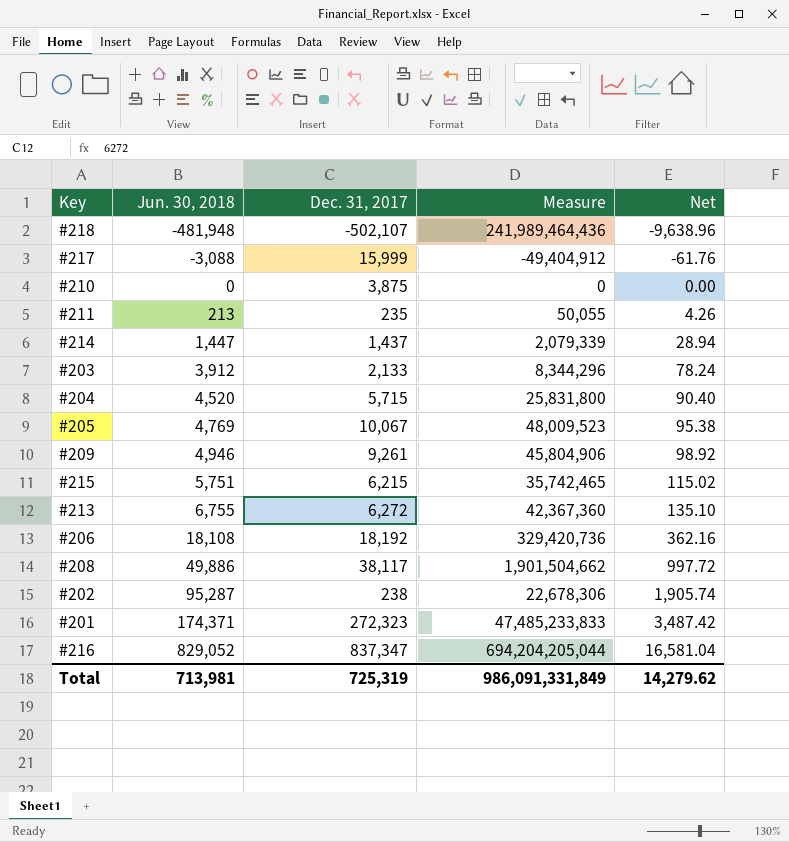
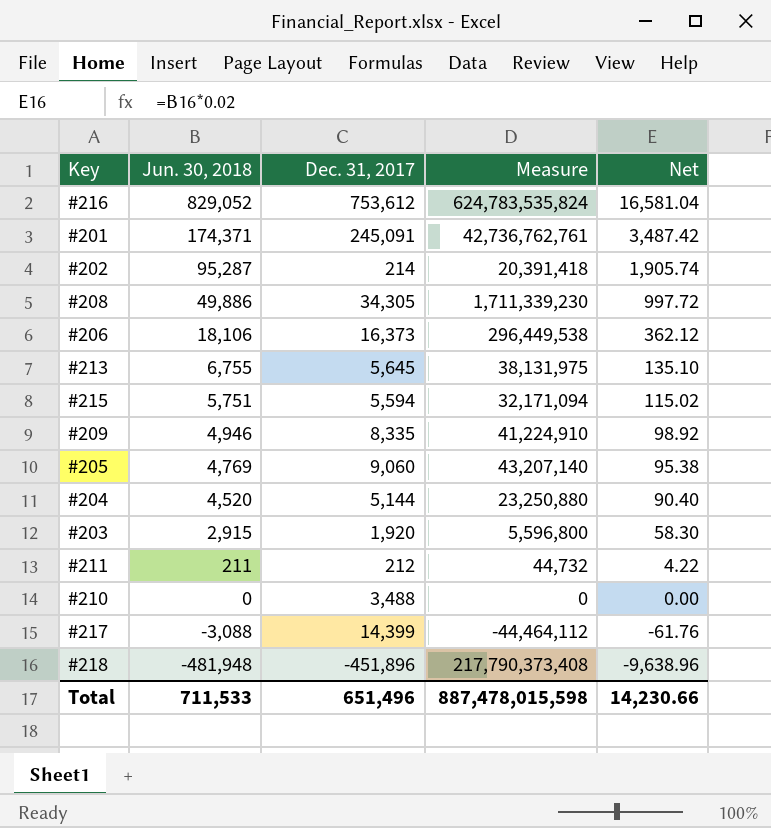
row order: Jun. 30, 2018 ascending -> Jun. 30, 2018 descending
row #214: 1,447 | 1,437 | 2,079,339 | 28.94 -> none
#216 | Dec. 31, 2017: 837,347 -> 753,612
#216 | Measure: 694,204,205,044 -> 624,783,535,824
#201 | Dec. 31, 2017: 272,323 -> 245,091
#201 | Measure: 47,485,233,833 -> 42,736,762,761
#202 | Dec. 31, 2017: 238 -> 214
#202 | Measure: 22,678,306 -> 20,391,418
#208 | Dec. 31, 2017: 38,117 -> 34,305
#208 | Measure: 1,901,504,662 -> 1,711,339,230
#206 | Jun. 30, 2018: 18,108 -> 18,106
#206 | Dec. 31, 2017: 18,192 -> 16,373
#206 | Measure: 329,420,736 -> 296,449,538
#206 | Net: 362.16 -> 362.12
#213 | Dec. 31, 2017: 6,272 -> 5,645
#213 | Measure: 42,367,360 -> 38,131,975
#215 | Dec. 31, 2017: 6,215 -> 5,594
#215 | Measure: 35,742,465 -> 32,171,094
#209 | Dec. 31, 2017: 9,261 -> 8,335
#209 | Measure: 45,804,906 -> 41,224,910
#205 | Dec. 31, 2017: 10,067 -> 9,060
#205 | Measure: 48,009,523 -> 43,207,140
#204 | Dec. 31, 2017: 5,715 -> 5,144
#204 | Measure: 25,831,800 -> 23,250,880
#203 | Jun. 30, 2018: 3,912 -> 2,915
#203 | Dec. 31, 2017: 2,133 -> 1,920
#203 | Measure: 8,344,296 -> 5,596,800
#203 | Net: 78.24 -> 58.30
#211 | Jun. 30, 2018: 213 -> 211
#211 | Dec. 31, 2017: 235 -> 212
#211 | Measure: 50,055 -> 44,732
#211 | Net: 4.26 -> 4.22
#210 | Dec. 31, 2017: 3,875 -> 3,488
#217 | Dec. 31, 2017: 15,999 -> 14,399
#217 | Measure: -49,404,912 -> -44,464,112
#218 | Dec. 31, 2017: -502,107 -> -451,896
#218 | Measure: 241,989,464,436 -> 217,790,373,408
Total | Jun. 30, 2018: 713,981 -> 711,533
Total | Dec. 31, 2017: 725,319 -> 651,496
Total | Measure: 986,091,331,849 -> 887,478,015,598
Total | Net: 14,279.62 -> 14,230.66

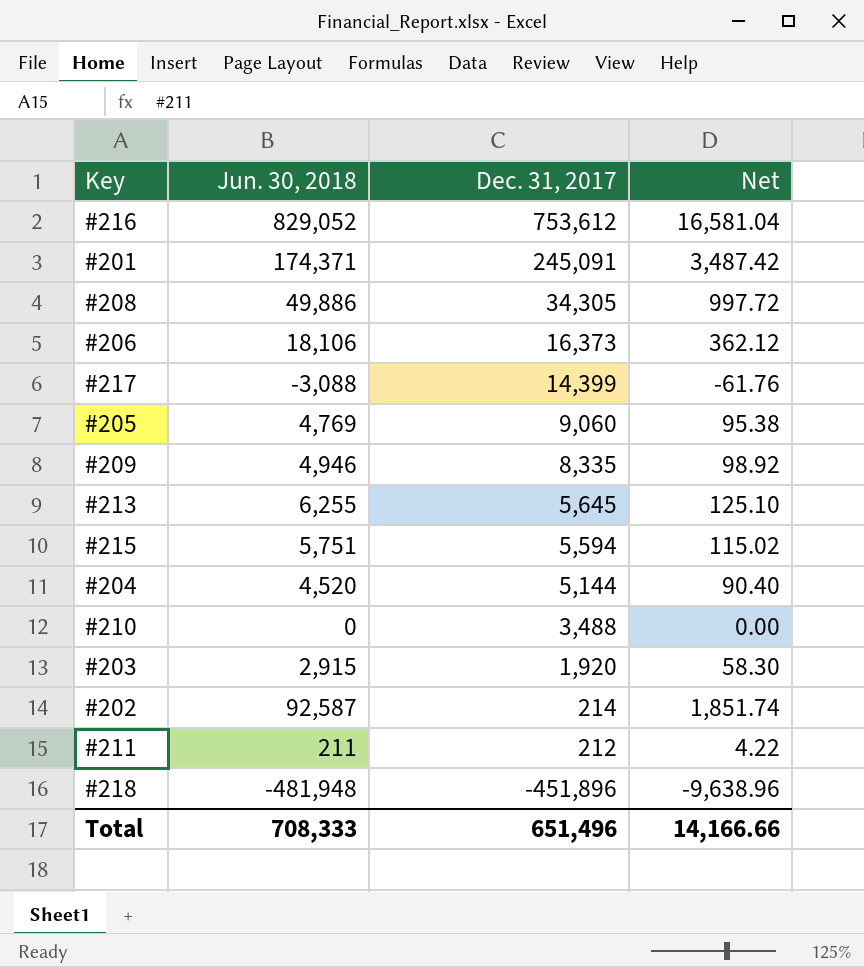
row order: Jun. 30, 2018 descending -> Dec. 31, 2017 descending
column Measure | formula: [Jun. 30, 2018] * [Dec. 31, 2017] -> none
#213 | Jun. 30, 2018: 6,755 -> 6,255
#213 | Net: 135.10 -> 125.10
#202 | Jun. 30, 2018: 95,287 -> 92,587
#202 | Net: 1,905.74 -> 1,851.74
Total | Jun. 30, 2018: 711,533 -> 708,333
Total | Net: 14,230.66 -> 14,166.66

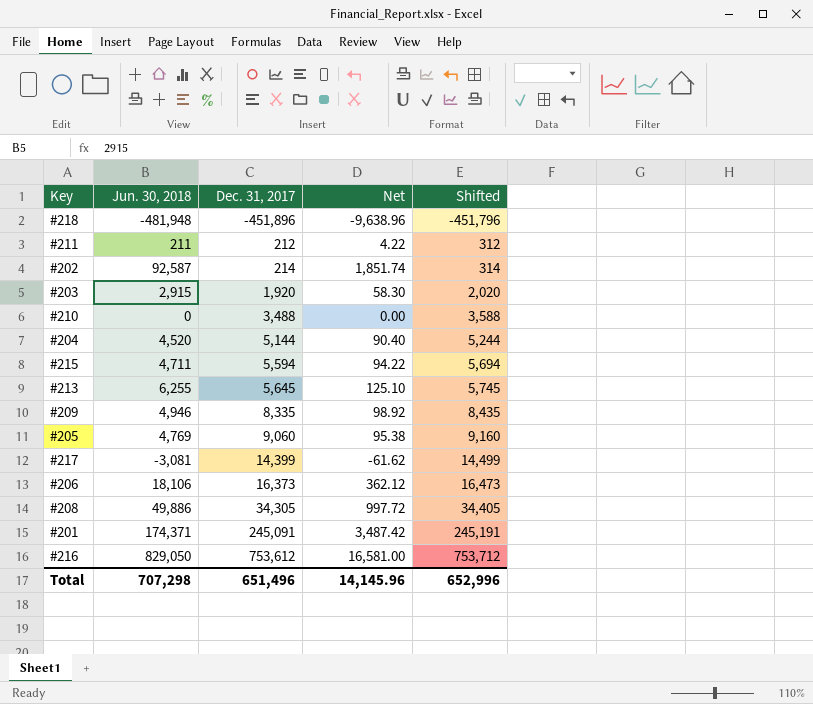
row order: Dec. 31, 2017 descending -> Dec. 31, 2017 ascending
column Shifted | formula: none -> [Dec. 31, 2017] + 100
#215 | Jun. 30, 2018: 5,751 -> 4,711
#215 | Net: 115.02 -> 94.22
#217 | Jun. 30, 2018: -3,088 -> -3,081
#217 | Net: -61.76 -> -61.62
#216 | Jun. 30, 2018: 829,052 -> 829,050
#216 | Net: 16,581.04 -> 16,581.00
Total | Jun. 30, 2018: 708,333 -> 707,298
Total | Net: 14,166.66 -> 14,145.96

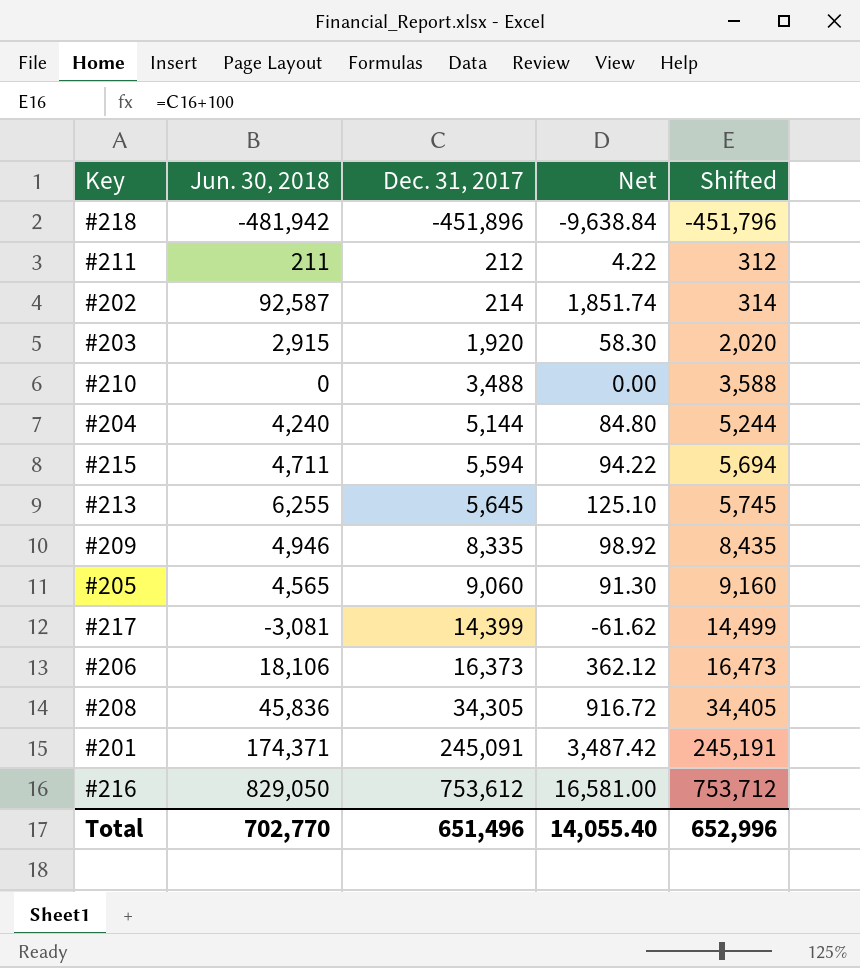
#218 | Jun. 30, 2018: -481,948 -> -481,942
#218 | Net: -9,638.96 -> -9,638.84
#204 | Jun. 30, 2018: 4,520 -> 4,240
#204 | Net: 90.40 -> 84.80
#205 | Jun. 30, 2018: 4,769 -> 4,565
#205 | Net: 95.38 -> 91.30
#208 | Jun. 30, 2018: 49,886 -> 45,836
#208 | Net: 997.72 -> 916.72
Total | Jun. 30, 2018: 707,298 -> 702,770
Total | Net: 14,145.96 -> 14,055.40

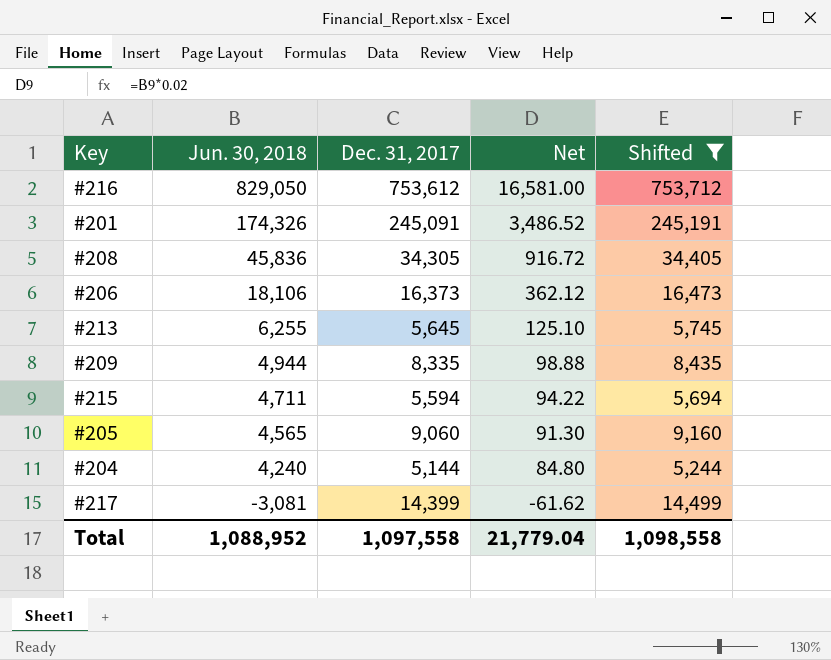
filter: none -> Shifted >= 5,244
row order: Dec. 31, 2017 ascending -> Jun. 30, 2018 descending
#201 | Jun. 30, 2018: 174,371 -> 174,326
#201 | Net: 3,487.42 -> 3,486.52
#209 | Jun. 30, 2018: 4,946 -> 4,944
#209 | Net: 98.92 -> 98.88
Total | Jun. 30, 2018: 702,770 -> 1,088,952
Total | Dec. 31, 2017: 651,496 -> 1,097,558
Total | Net: 14,055.40 -> 21,779.04
Total | Shifted: 652,996 -> 1,098,558

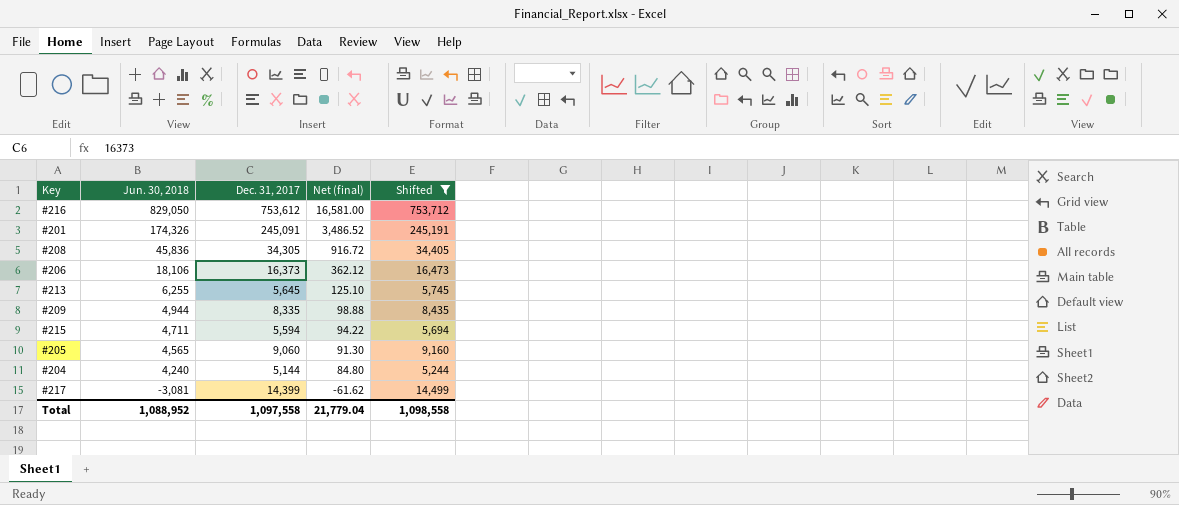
column name: Net -> Net (final)

